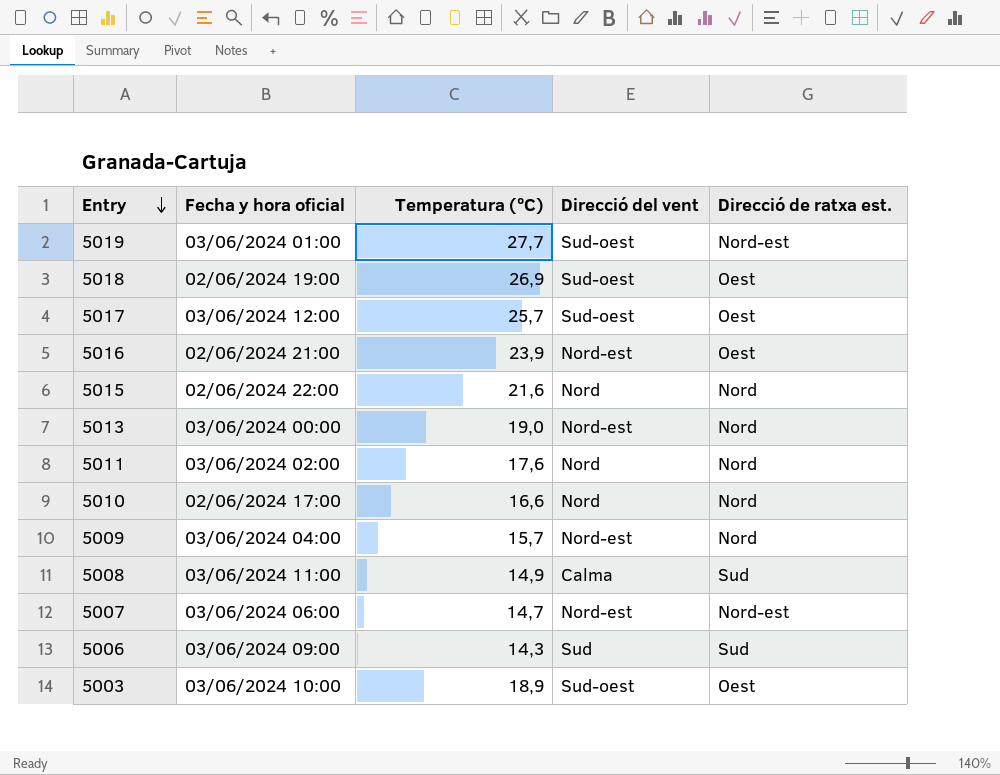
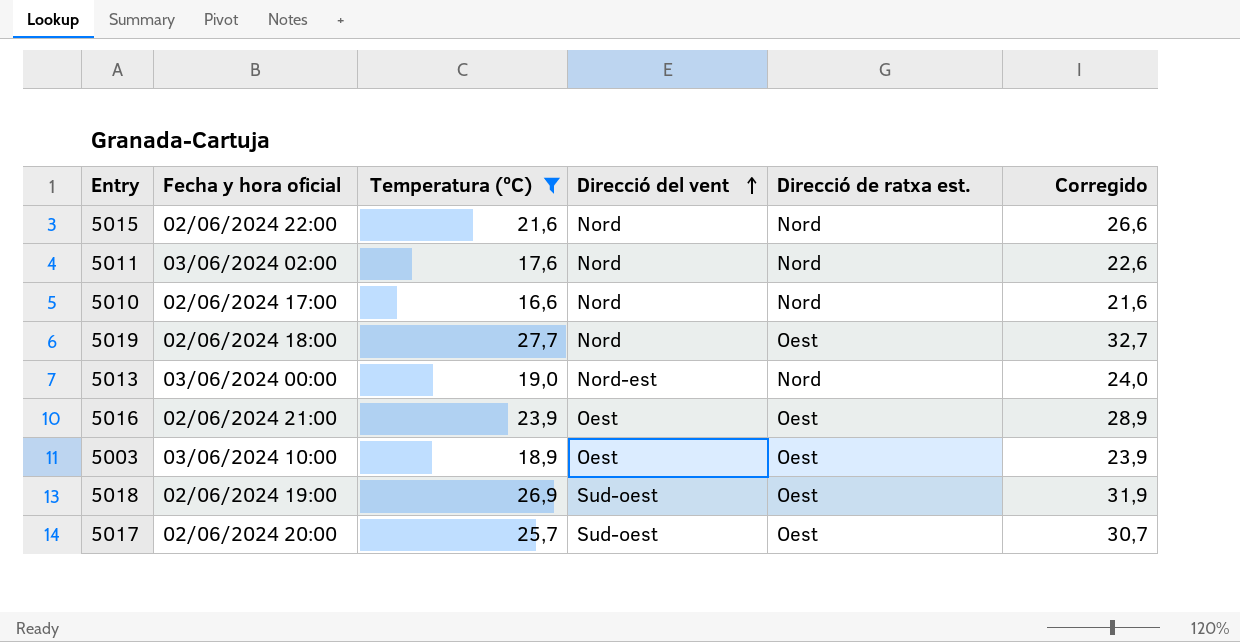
filter: none -> Temperatura (ºC) >= 16,6
row order: Entry descending -> Direcció del vent ascending
column Corregido | formula: none -> [Temperatura (ºC)] + 5
5019 | Fecha y hora oficial: 03/06/2024 01:00 -> 02/06/2024 18:00
5019 | Direcció del vent: Sud-oest -> Nord
5019 | Direcció de ratxa est.: Nord-est -> Oest
5016 | Direcció del vent: Nord-est -> Oest
5003 | Direcció del vent: Sud-oest -> Oest
5017 | Fecha y hora oficial: 03/06/2024 12:00 -> 02/06/2024 20:00

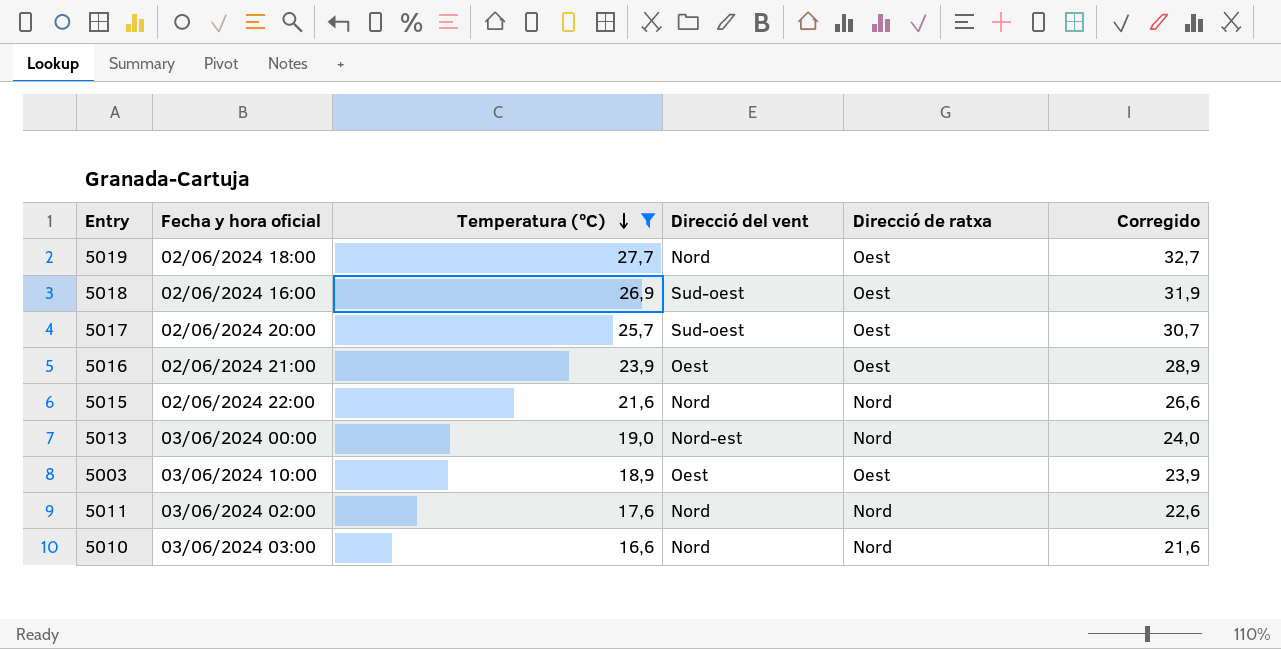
row order: Direcció del vent ascending -> Temperatura (ºC) descending
column name: Direcció de ratxa est. -> Direcció de ratxa
5018 | Fecha y hora oficial: 02/06/2024 19:00 -> 02/06/2024 16:00
5010 | Fecha y hora oficial: 02/06/2024 17:00 -> 03/06/2024 03:00

